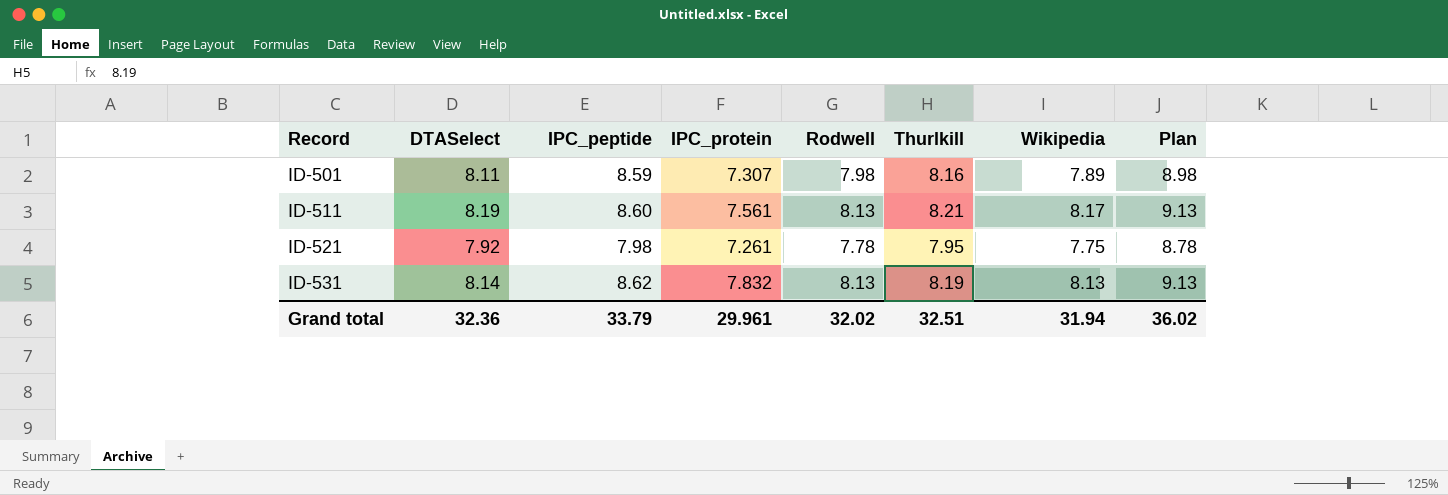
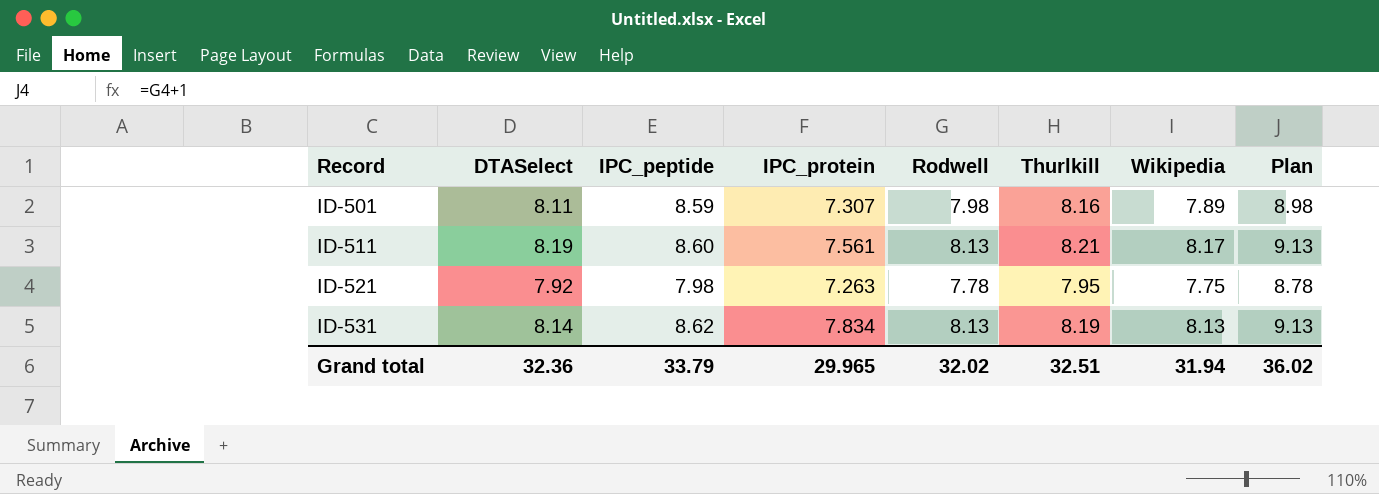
ID-521 | IPC_protein: 7.261 -> 7.263
ID-531 | IPC_protein: 7.832 -> 7.834
Grand total | IPC_protein: 29.961 -> 29.965

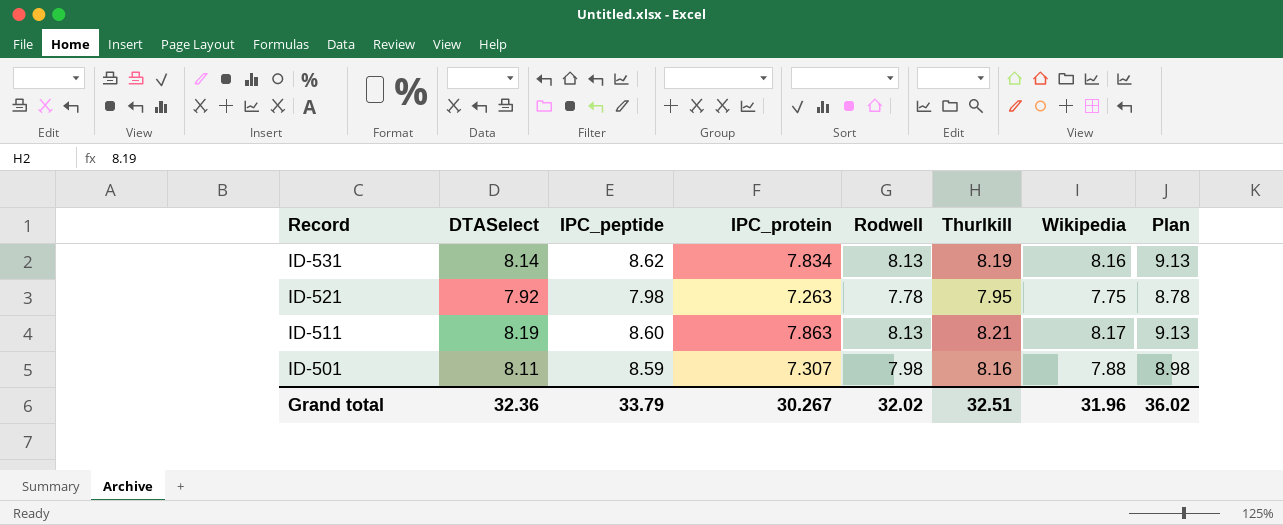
row order: Record ascending -> Record descending
ID-531 | Wikipedia: 8.13 -> 8.16
ID-511 | IPC_protein: 7.561 -> 7.863
ID-501 | Wikipedia: 7.89 -> 7.88
Grand total | IPC_protein: 29.965 -> 30.267
Grand total | Wikipedia: 31.94 -> 31.96

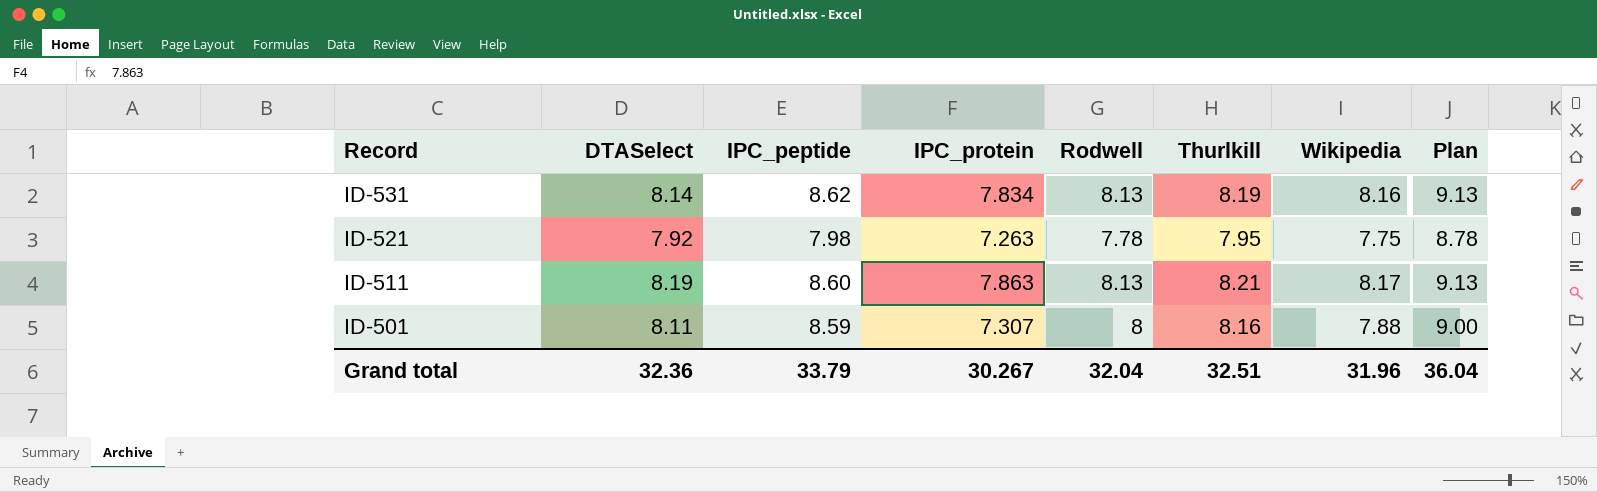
ID-501 | Rodwell: 7.98 -> 8
ID-501 | Plan: 8.98 -> 9.00
Grand total | Rodwell: 32.02 -> 32.04
Grand total | Plan: 36.02 -> 36.04

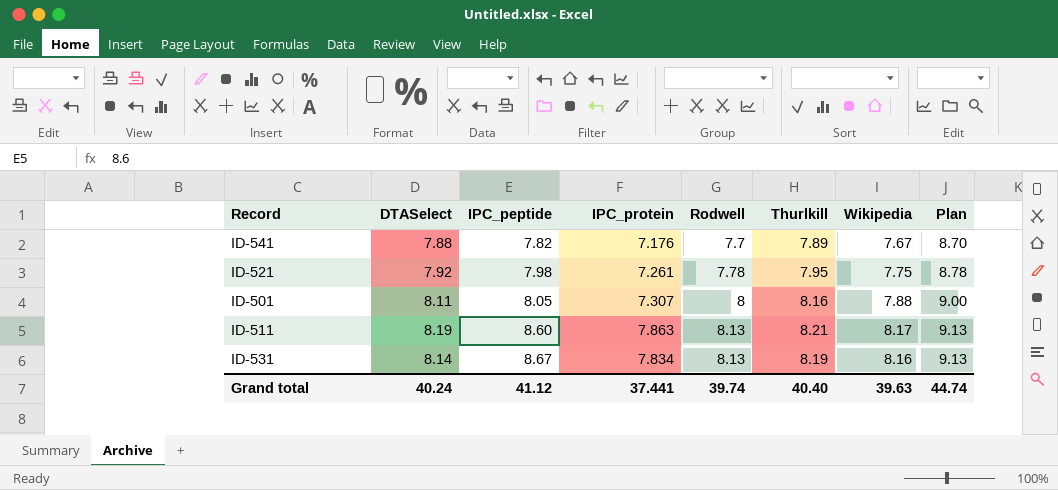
row order: Record descending -> IPC_peptide ascending
row ID-541: none -> 7.88 | 7.82 | 7.176 | 7.7 | 7.89 | 7.67 | 8.70
ID-521 | IPC_protein: 7.263 -> 7.261
ID-501 | IPC_peptide: 8.59 -> 8.05
ID-531 | IPC_peptide: 8.62 -> 8.67
Grand total | DTASelect: 32.36 -> 40.24
Grand total | IPC_peptide: 33.79 -> 41.12
Grand total | IPC_protein: 30.267 -> 37.441
Grand total | Rodwell: 32.04 -> 39.74
Grand total | Thurlkill: 32.51 -> 40.40
Grand total | Wikipedia: 31.96 -> 39.63
Grand total | Plan: 36.04 -> 44.74

